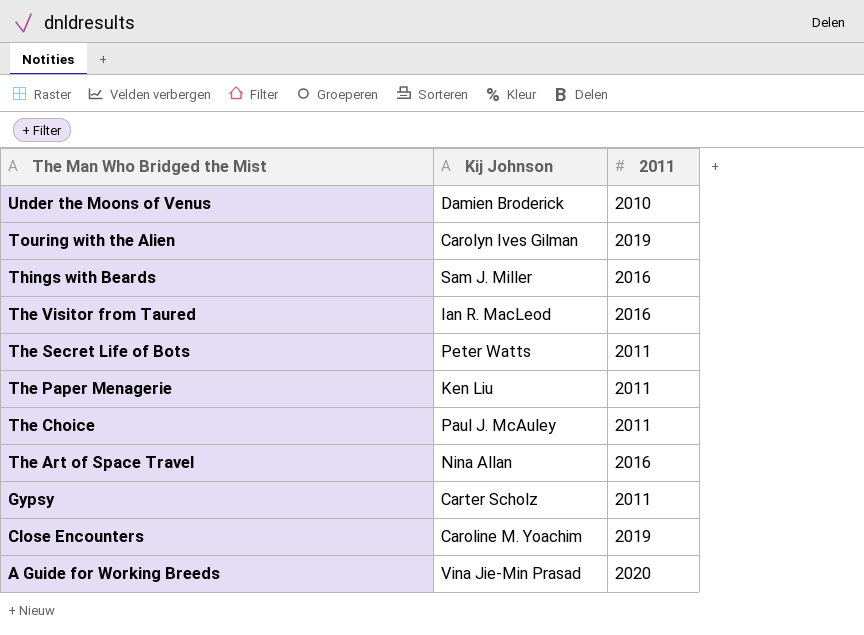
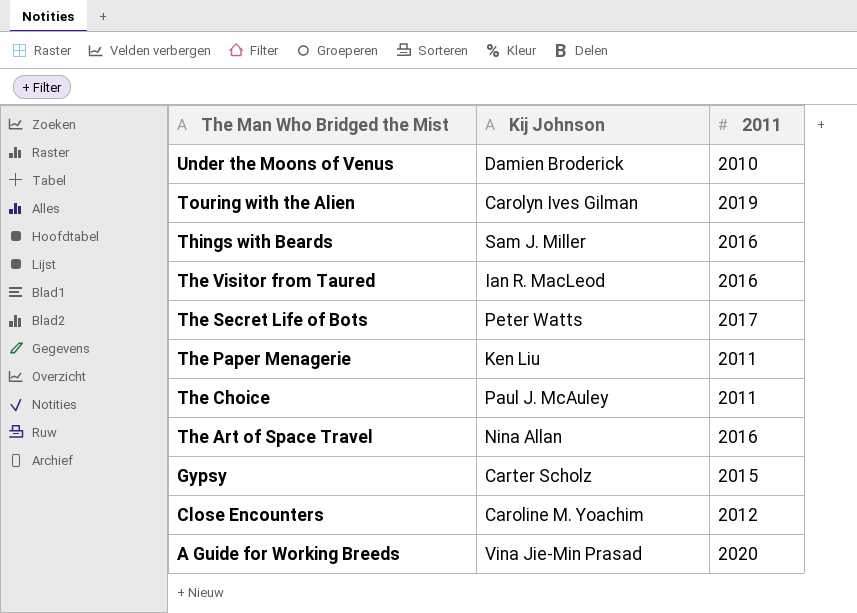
The Secret Life of Bots | 2011: 2011 -> 2017
Gypsy | 2011: 2011 -> 2015
Close Encounters | 2011: 2019 -> 2012

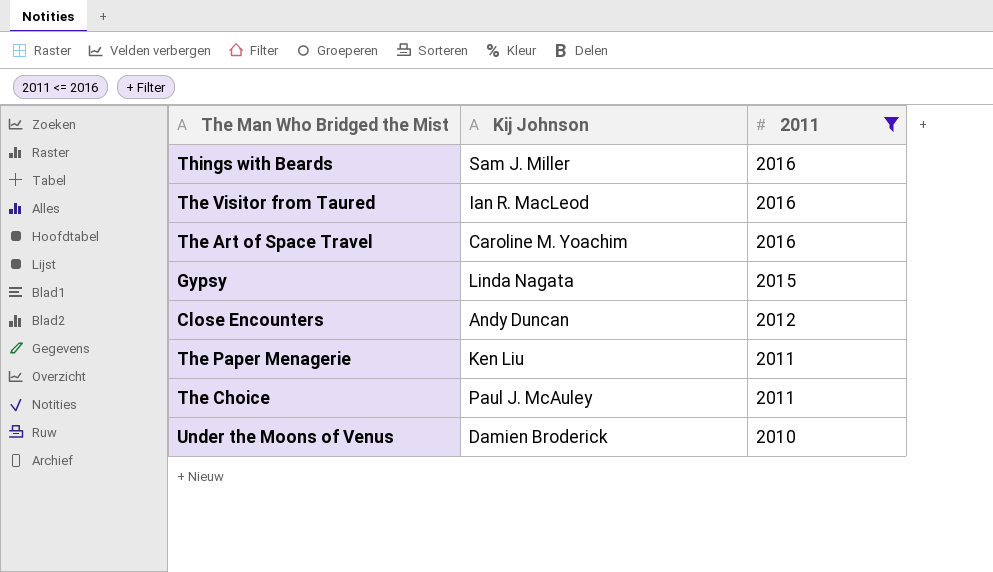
filter: none -> 2011 <= 2016
row order: The Man Who Bridged the Mist descending -> 2011 descending
The Art of Space Travel | Kij Johnson: Nina Allan -> Caroline M. Yoachim
Gypsy | Kij Johnson: Carter Scholz -> Linda Nagata
Close Encounters | Kij Johnson: Caroline M. Yoachim -> Andy Duncan

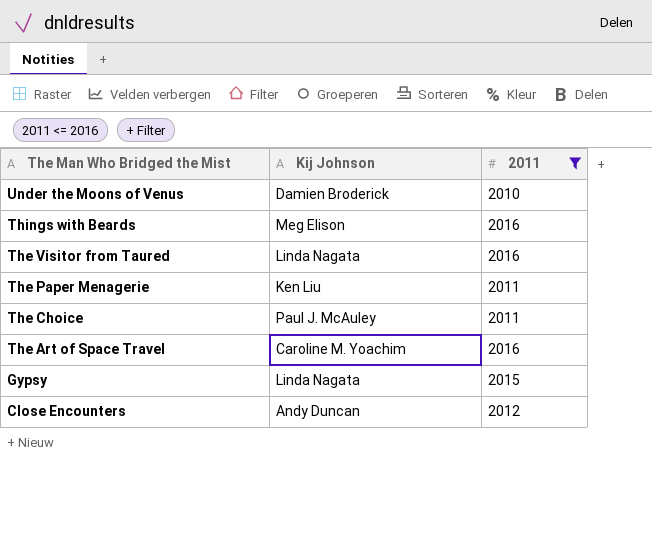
row order: 2011 descending -> The Man Who Bridged the Mist descending
Things with Beards | Kij Johnson: Sam J. Miller -> Meg Elison
The Visitor from Taured | Kij Johnson: Ian R. MacLeod -> Linda Nagata

